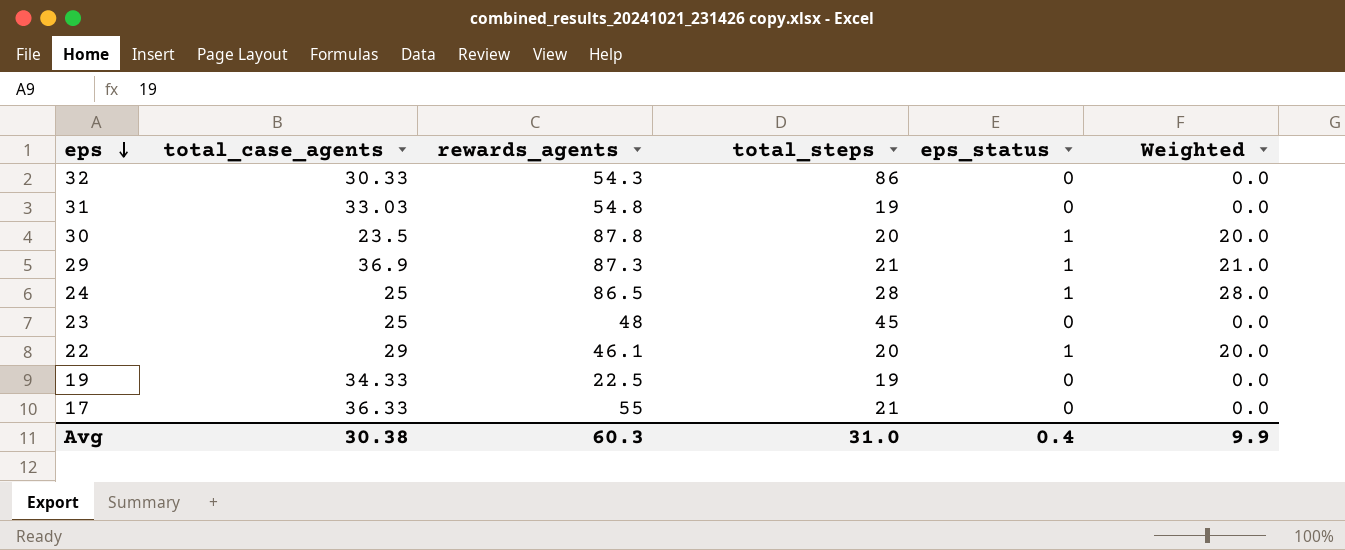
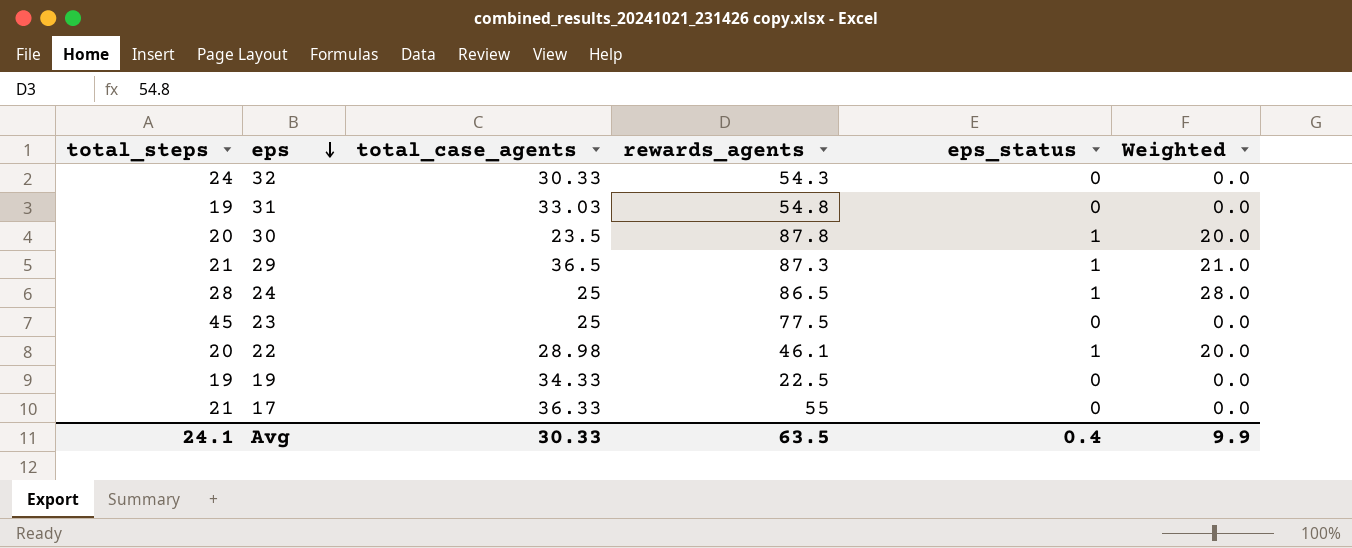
column total_steps | position: 4 -> 1
32 | total_steps: 86 -> 24
29 | total_case_agents: 36.9 -> 36.5
23 | rewards_agents: 48 -> 77.5
22 | total_case_agents: 29 -> 28.98
Avg | total_steps: 31.0 -> 24.1
Avg | total_case_agents: 30.38 -> 30.33
Avg | rewards_agents: 60.3 -> 63.5

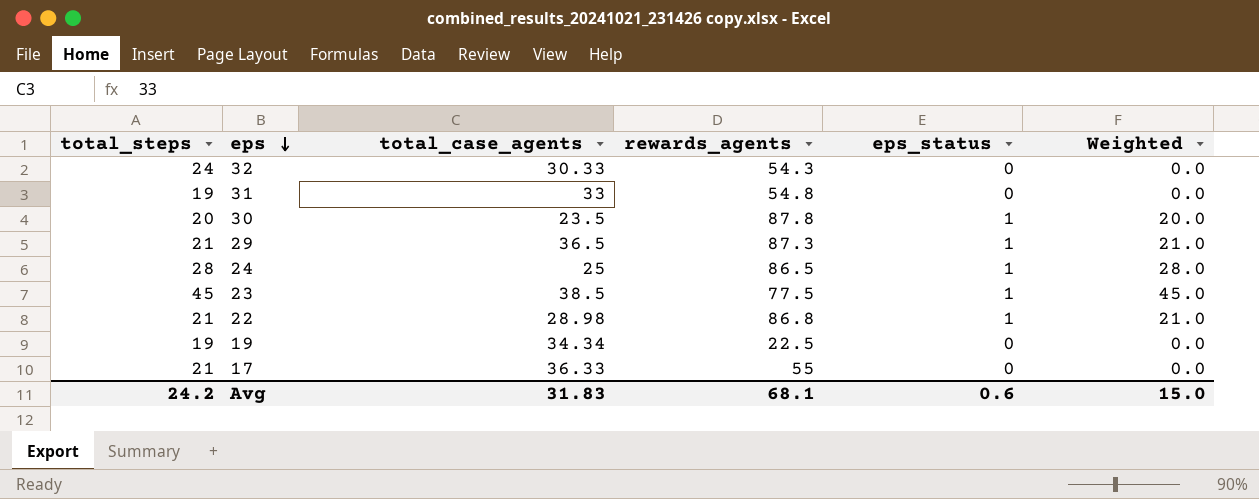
31 | total_case_agents: 33.03 -> 33
23 | total_case_agents: 25 -> 38.5
23 | eps_status: 0 -> 1
23 | Weighted: 0.0 -> 45.0
22 | total_steps: 20 -> 21
22 | rewards_agents: 46.1 -> 86.8
22 | Weighted: 20.0 -> 21.0
19 | total_case_agents: 34.33 -> 34.34
Avg | total_steps: 24.1 -> 24.2
Avg | total_case_agents: 30.33 -> 31.83
Avg | rewards_agents: 63.5 -> 68.1
Avg | eps_status: 0.4 -> 0.6
Avg | Weighted: 9.9 -> 15.0

